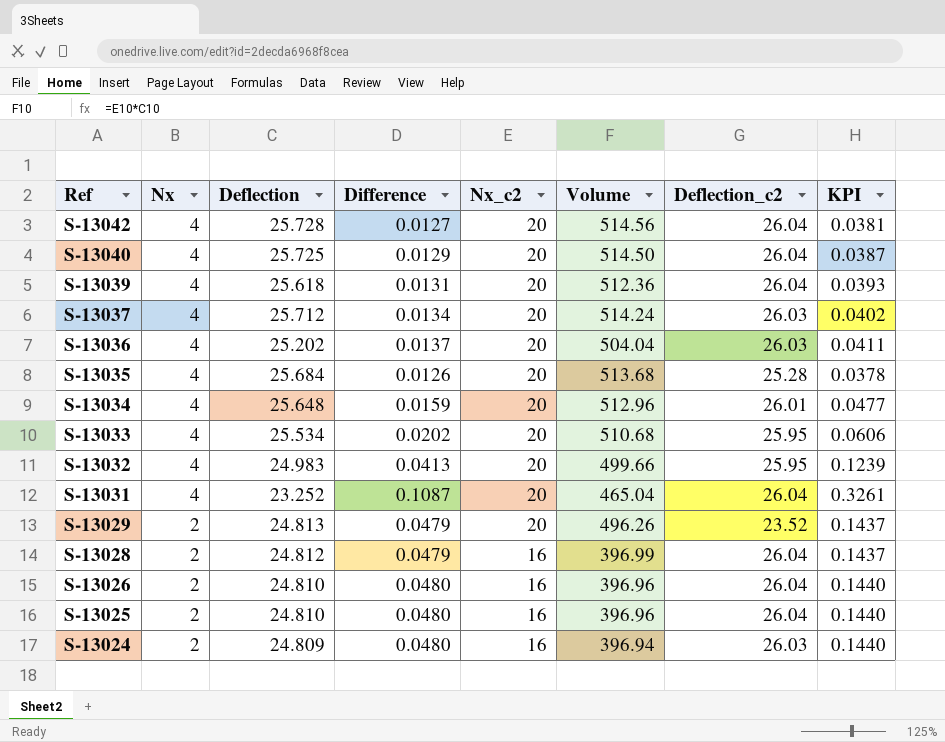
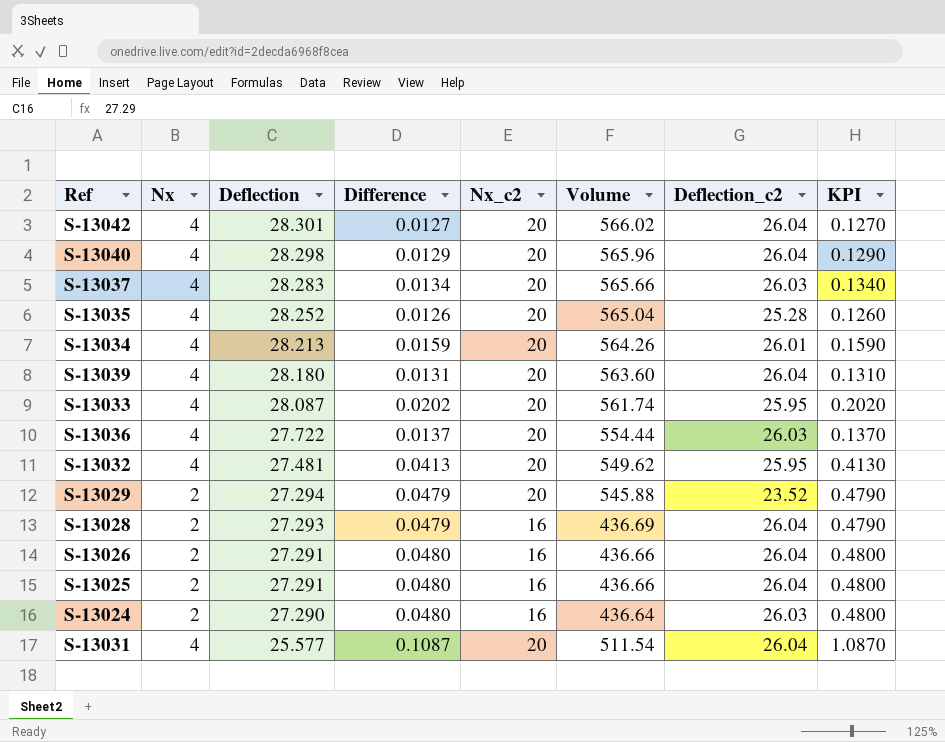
row order: Ref descending -> Deflection descending
column KPI | formula: [Difference] * 3 -> [Difference] * 10
S-13042 | Deflection: 25.728 -> 28.301
S-13042 | Volume: 514.56 -> 566.02
S-13040 | Deflection: 25.725 -> 28.298
S-13040 | Volume: 514.50 -> 565.96
S-13037 | Deflection: 25.712 -> 28.283
S-13037 | Volume: 514.24 -> 565.66
S-13035 | Deflection: 25.684 -> 28.252
S-13035 | Volume: 513.68 -> 565.04
S-13034 | Deflection: 25.648 -> 28.213
S-13034 | Volume: 512.96 -> 564.26
S-13039 | Deflection: 25.618 -> 28.180
S-13039 | Volume: 512.36 -> 563.60
S-13033 | Deflection: 25.534 -> 28.087
S-13033 | Volume: 510.68 -> 561.74
S-13036 | Deflection: 25.202 -> 27.722
S-13036 | Volume: 504.04 -> 554.44
S-13032 | Deflection: 24.983 -> 27.481
S-13032 | Volume: 499.66 -> 549.62
S-13029 | Deflection: 24.813 -> 27.294
S-13029 | Volume: 496.26 -> 545.88
S-13028 | Deflection: 24.812 -> 27.293
S-13028 | Volume: 396.99 -> 436.69
S-13026 | Deflection: 24.810 -> 27.291
S-13026 | Volume: 396.96 -> 436.66
S-13025 | Deflection: 24.810 -> 27.291
S-13025 | Volume: 396.96 -> 436.66
S-13024 | Deflection: 24.809 -> 27.290
S-13024 | Volume: 396.94 -> 436.64
S-13031 | Deflection: 23.252 -> 25.577
S-13031 | Volume: 465.04 -> 511.54

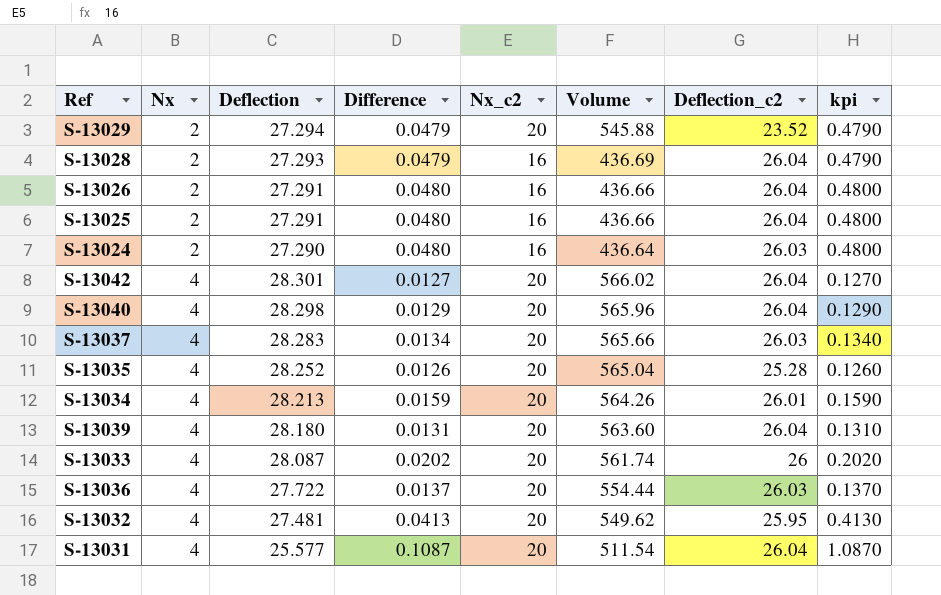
row order: Deflection descending -> Nx ascending
column name: KPI -> kpi
S-13033 | Deflection_c2: 25.95 -> 26

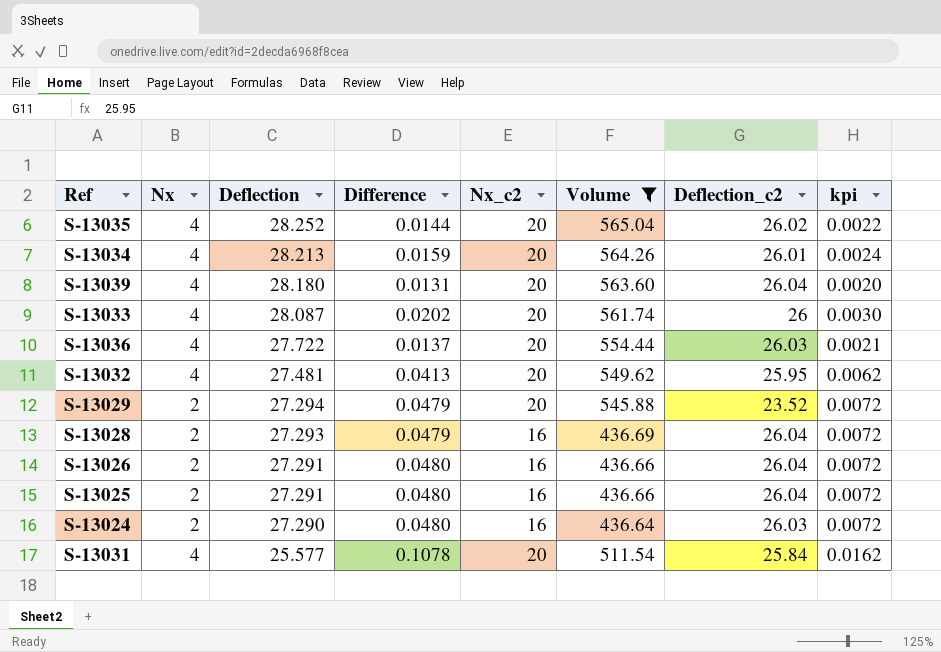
filter: none -> Volume <= 565.04
row order: Nx ascending -> Deflection descending
column kpi | formula: [Difference] * 10 -> [Difference] * 0.15
S-13035 | Difference: 0.0126 -> 0.0144
S-13035 | Deflection_c2: 25.28 -> 26.02
S-13031 | Difference: 0.1087 -> 0.1078
S-13031 | Deflection_c2: 26.04 -> 25.84

